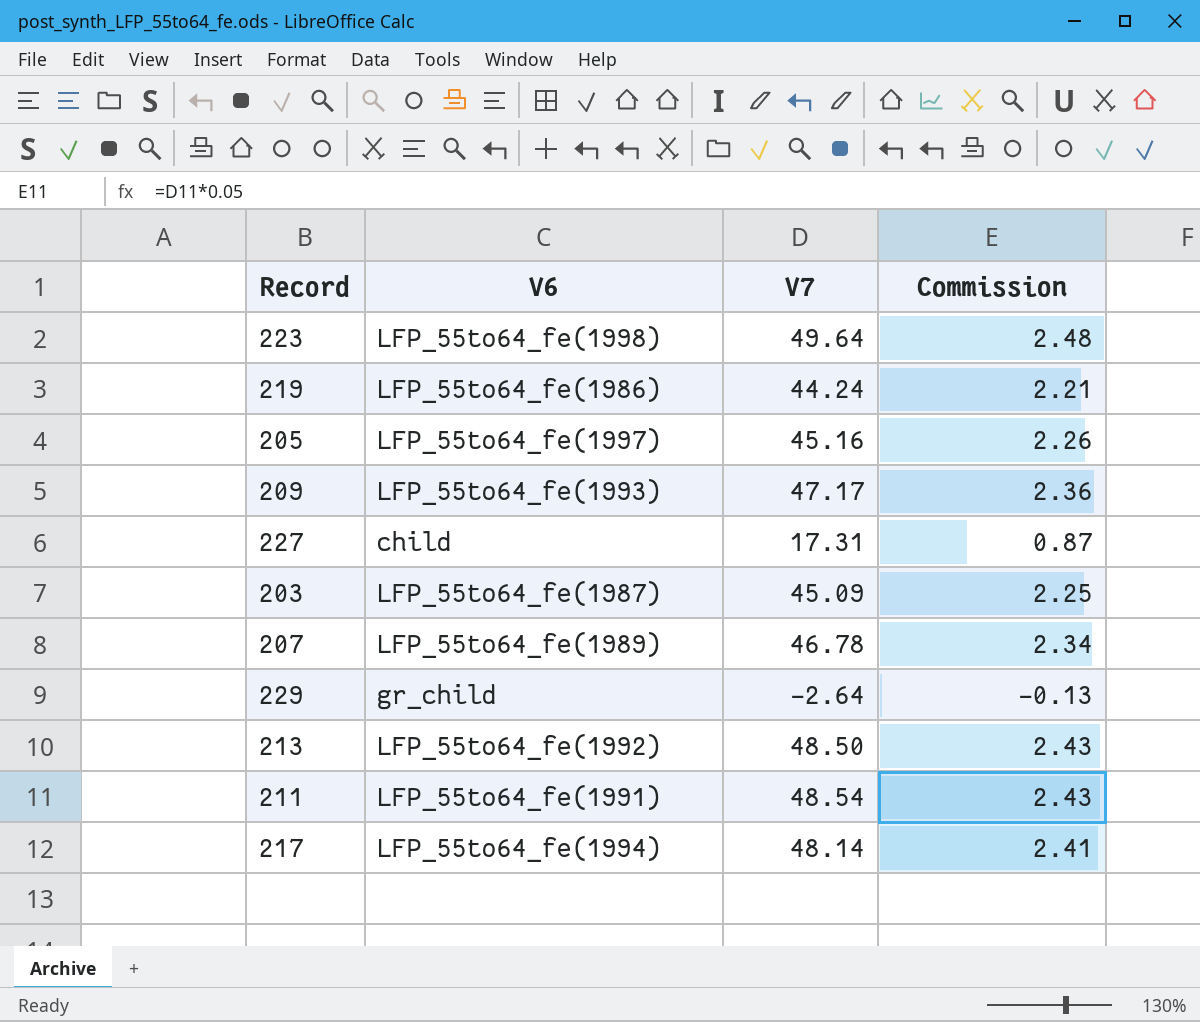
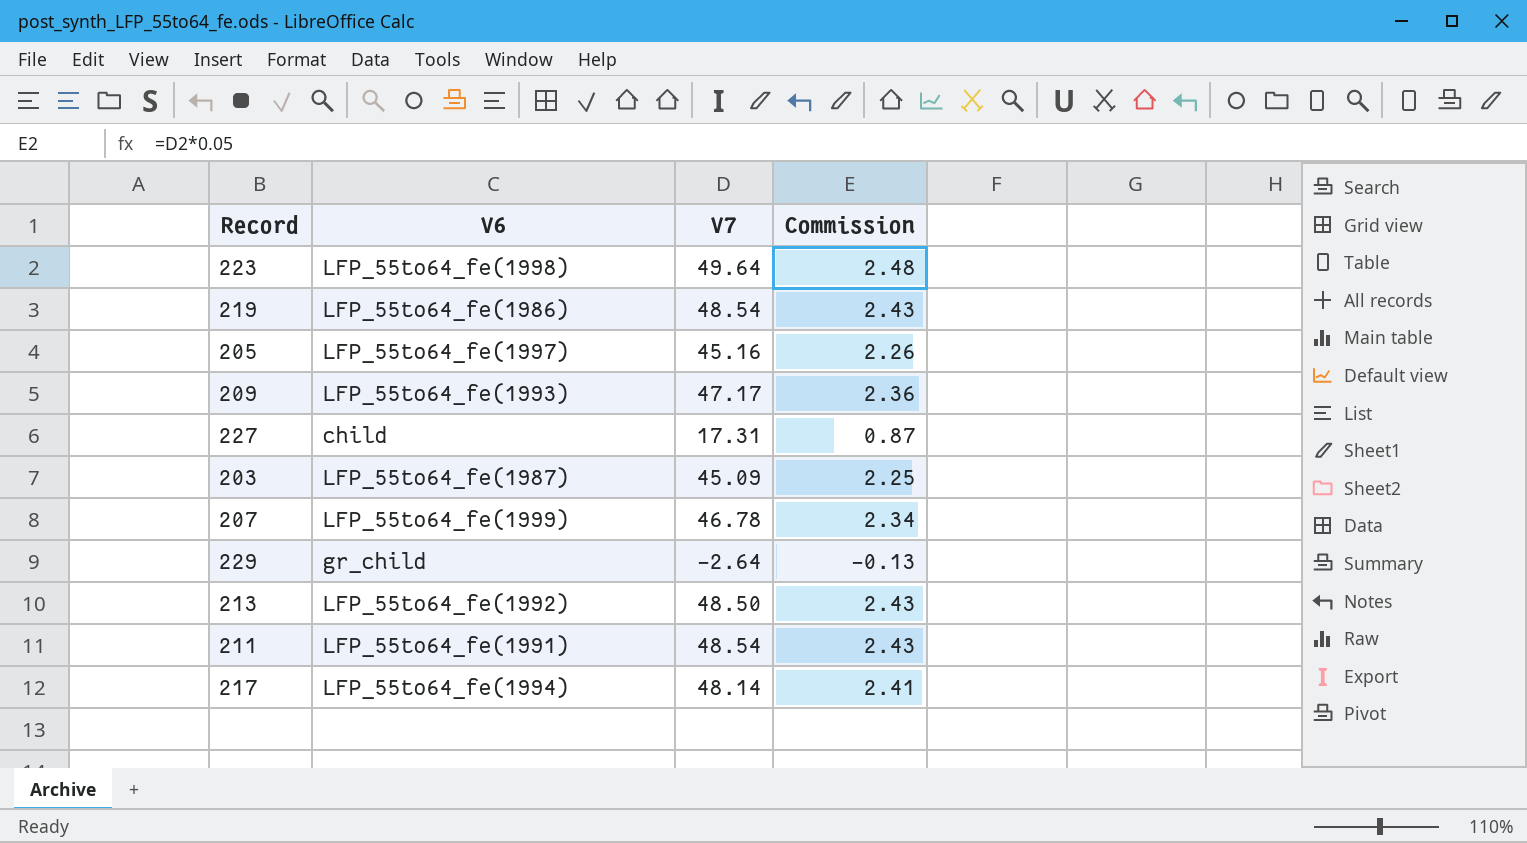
219 | V7: 44.24 -> 48.54
219 | Commission: 2.21 -> 2.43
207 | V6: LFP_55to64_fe(1989) -> LFP_55to64_fe(1999)

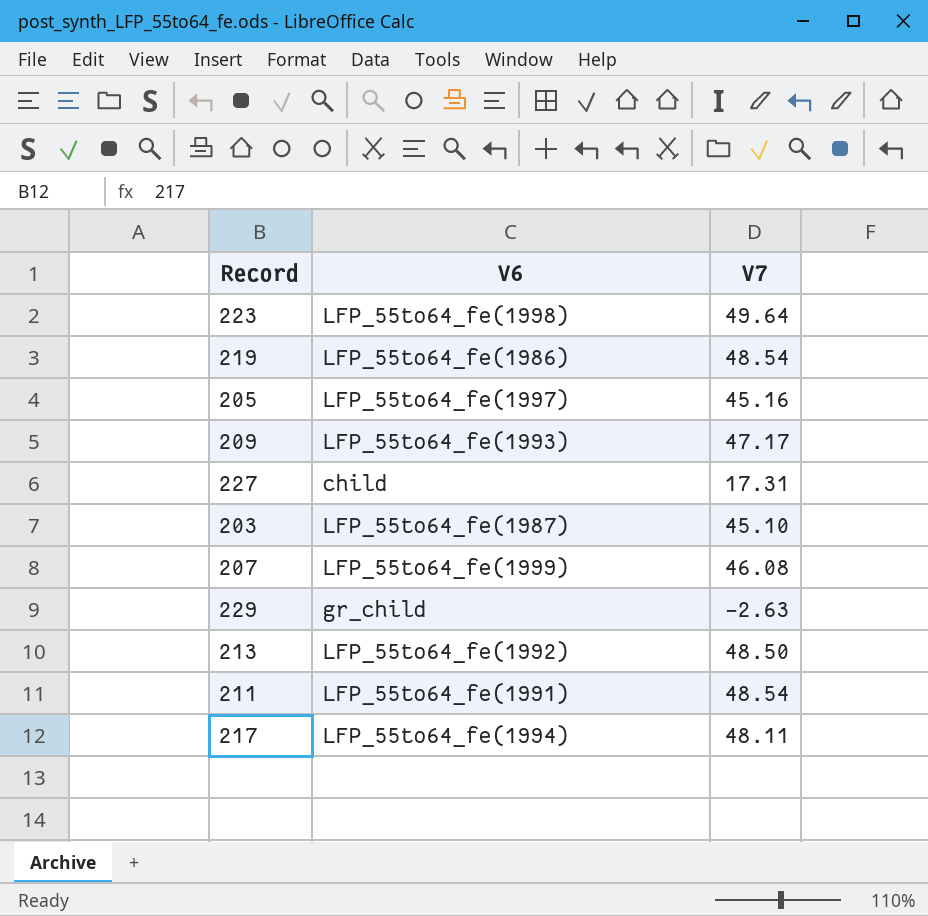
column Commission | formula: [V7] * 0.05 -> none
203 | V7: 45.09 -> 45.10
207 | V7: 46.78 -> 46.08
229 | V7: -2.64 -> -2.63
217 | V7: 48.14 -> 48.11

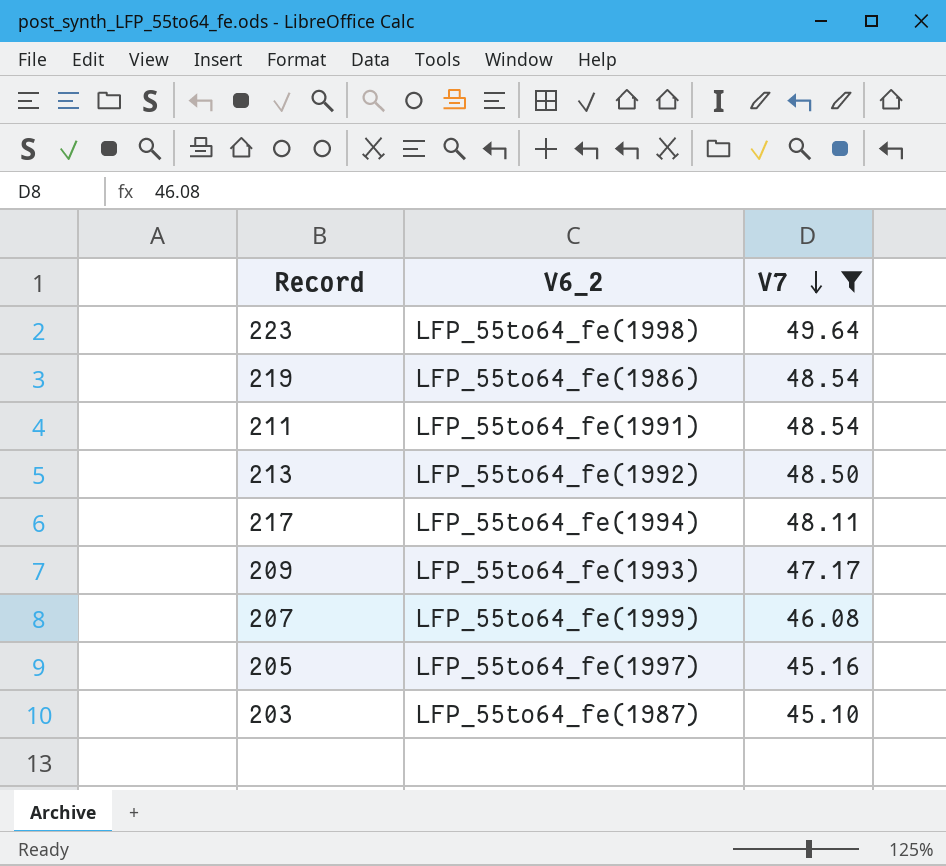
filter: none -> V7 >= 45.10
row order: none -> V7 descending
column name: V6 -> V6_2

